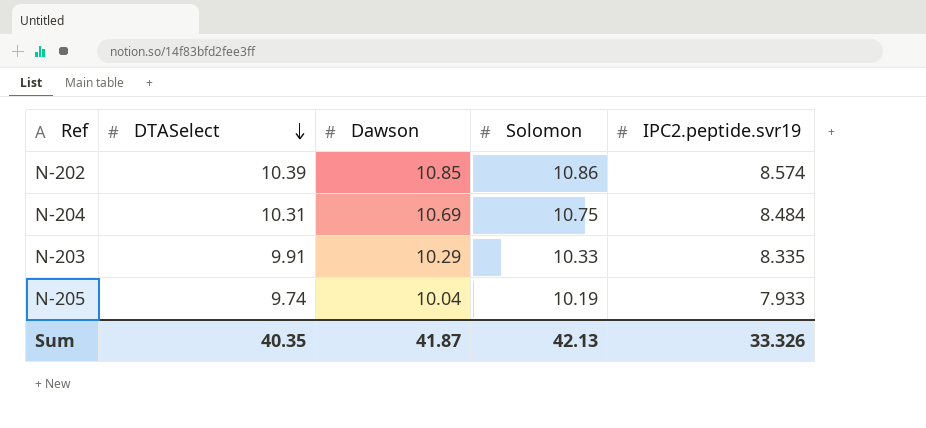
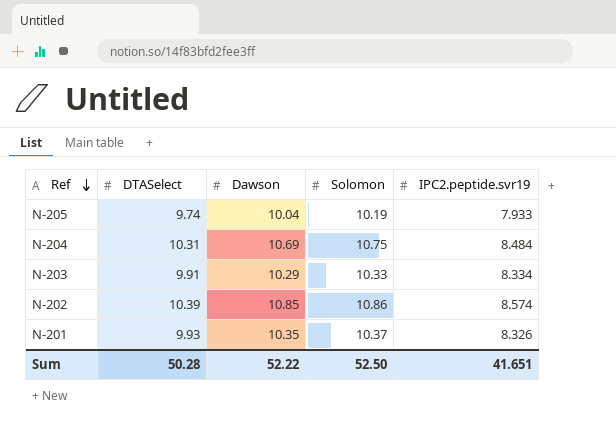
row order: DTASelect descending -> Ref descending
N-203 | IPC2.peptide.svr19: 8.335 -> 8.334
row N-201: none -> 9.93 | 10.35 | 10.37 | 8.326
Sum | DTASelect: 40.35 -> 50.28
Sum | Dawson: 41.87 -> 52.22
Sum | Solomon: 42.13 -> 52.50
Sum | IPC2.peptide.svr19: 33.326 -> 41.651

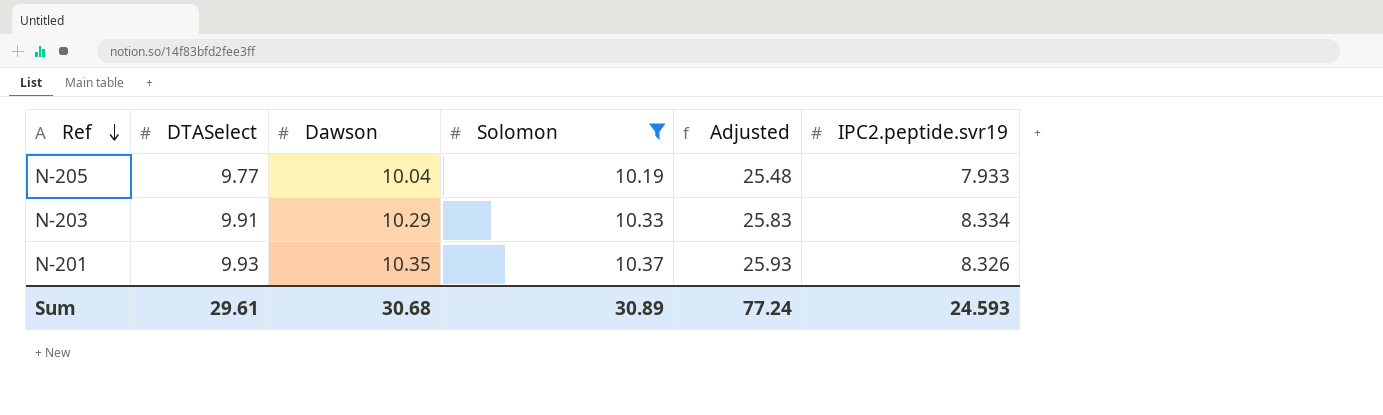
filter: none -> Solomon <= 10.37
column Adjusted | formula: none -> [Solomon] * 2.5
N-205 | DTASelect: 9.74 -> 9.77
Sum | DTASelect: 50.28 -> 29.61
Sum | Dawson: 52.22 -> 30.68
Sum | Solomon: 52.50 -> 30.89
Sum | IPC2.peptide.svr19: 41.651 -> 24.593

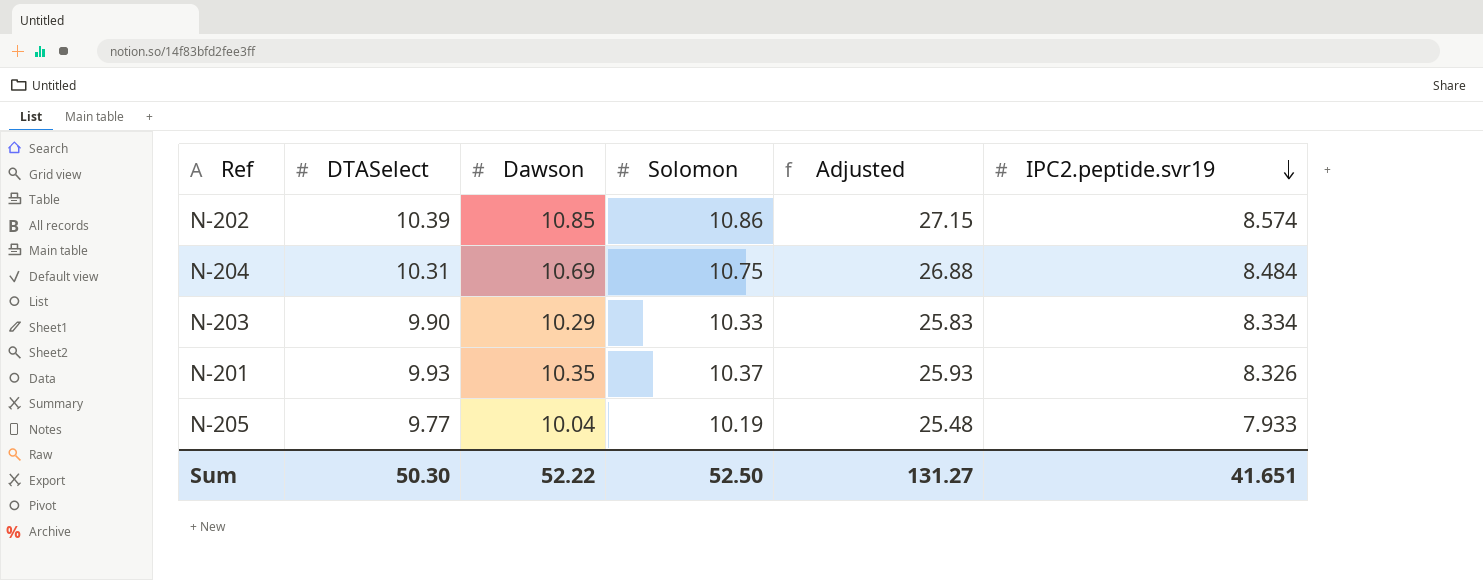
filter: Solomon <= 10.37 -> none
row order: Ref descending -> IPC2.peptide.svr19 descending
N-203 | DTASelect: 9.91 -> 9.90
Sum | DTASelect: 29.61 -> 50.30
Sum | Dawson: 30.68 -> 52.22
Sum | Solomon: 30.89 -> 52.50
Sum | Adjusted: 77.24 -> 131.27
Sum | IPC2.peptide.svr19: 24.593 -> 41.651

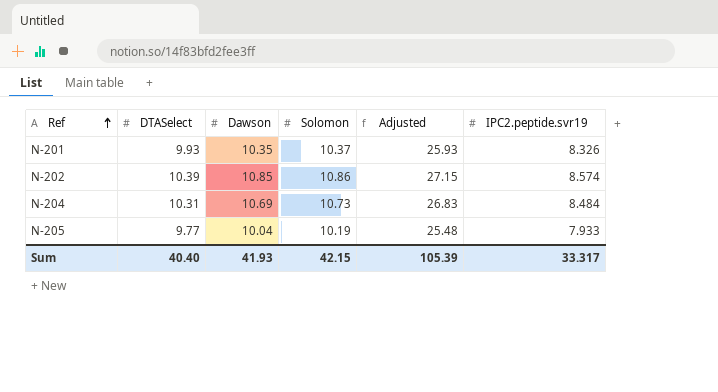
row order: IPC2.peptide.svr19 descending -> Ref ascending
row N-203: 9.90 | 10.29 | 10.33 | 25.83 | 8.334 -> none
N-204 | Solomon: 10.75 -> 10.73
N-204 | Adjusted: 26.88 -> 26.83
Sum | DTASelect: 50.30 -> 40.40
Sum | Dawson: 52.22 -> 41.93
Sum | Solomon: 52.50 -> 42.15
Sum | Adjusted: 131.27 -> 105.39
Sum | IPC2.peptide.svr19: 41.651 -> 33.317

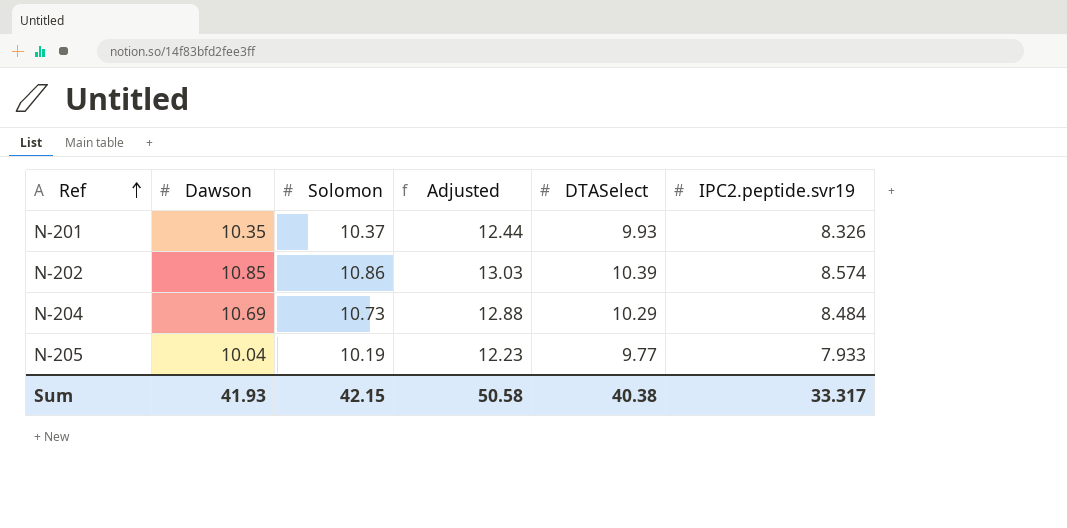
column Adjusted | formula: [Solomon] * 2.5 -> [Solomon] * 1.2
column DTASelect | position: 2 -> 5
N-204 | DTASelect: 10.31 -> 10.29
Sum | Adjusted: 105.39 -> 50.58
Sum | DTASelect: 40.40 -> 40.38

